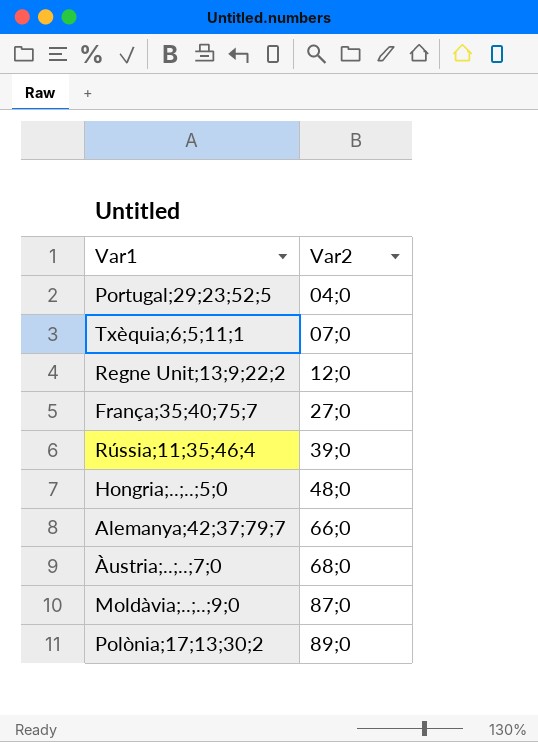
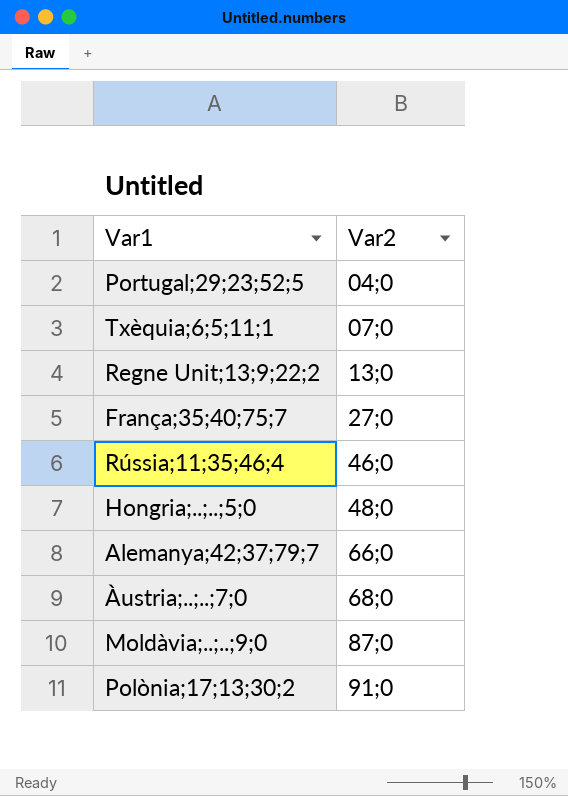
Regne Unit;13;9;22;2 | Var2: 12;0 -> 13;0
Rússia;11;35;46;4 | Var2: 39;0 -> 46;0
Polònia;17;13;30;2 | Var2: 89;0 -> 91;0

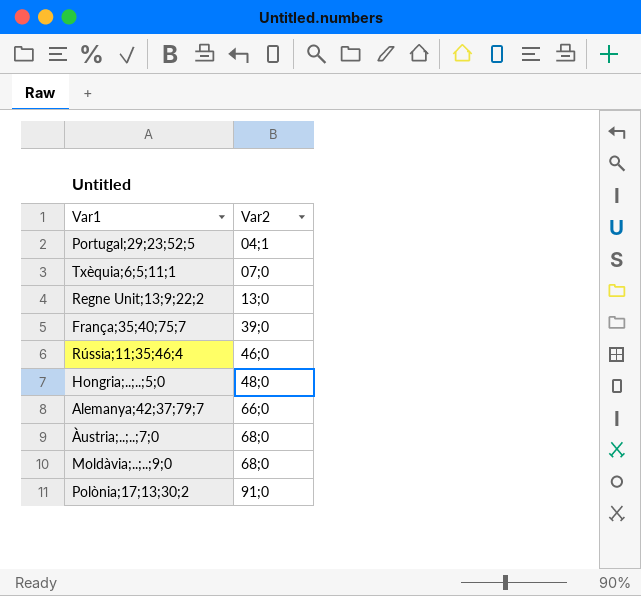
Portugal;29;23;52;5 | Var2: 04;0 -> 04;1
França;35;40;75;7 | Var2: 27;0 -> 39;0
Moldàvia;..;..;9;0 | Var2: 87;0 -> 68;0

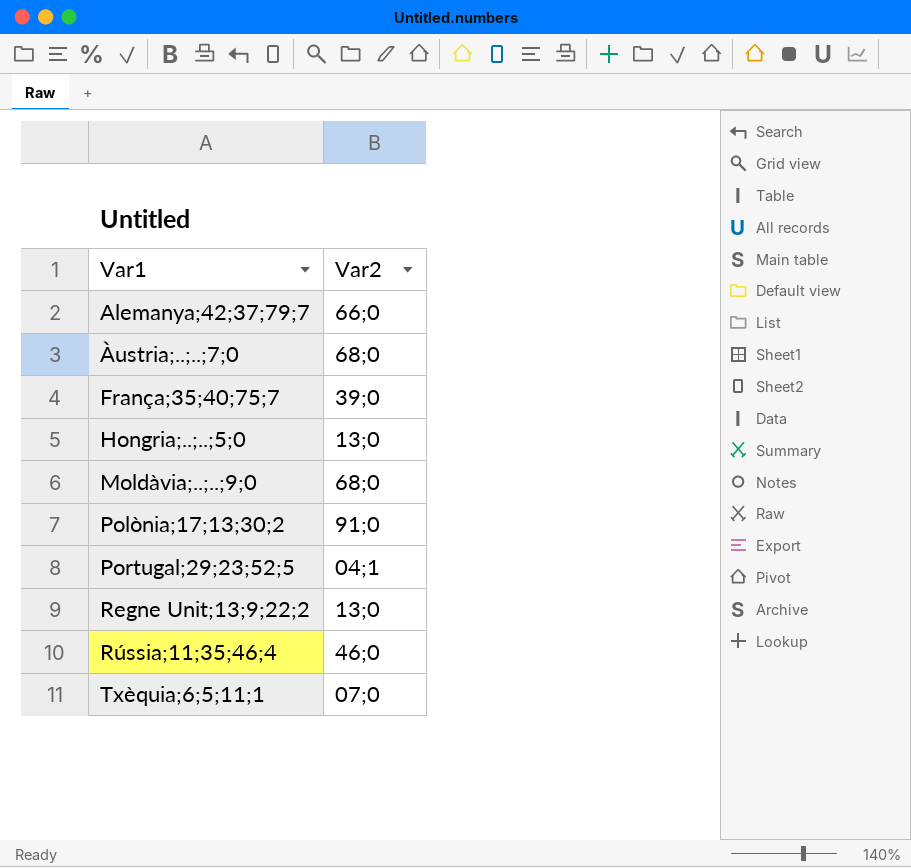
row order: Var2 ascending -> Var1 ascending
Hongria;..;..;5;0 | Var2: 48;0 -> 13;0

